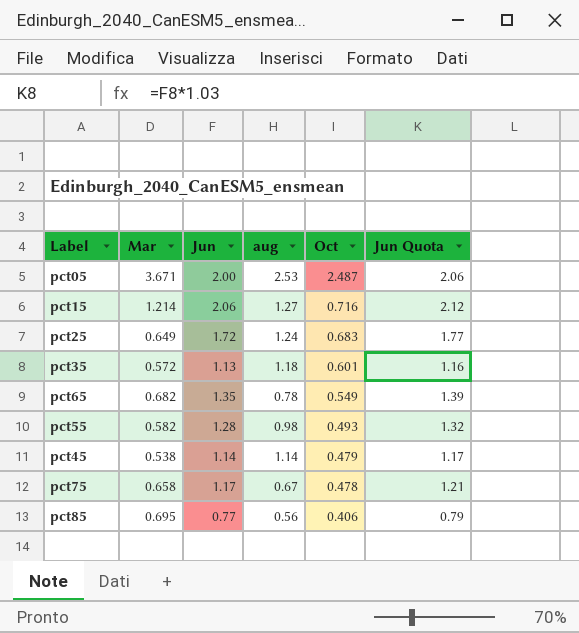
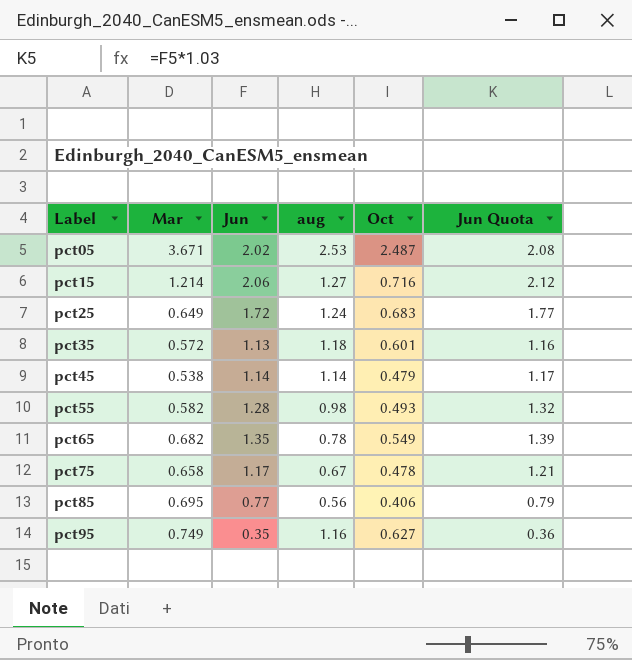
row order: Oct descending -> Label ascending
pct05 | Jun: 2.00 -> 2.02
pct05 | Jun Quota: 2.06 -> 2.08
row pct95: none -> 0.749 | 0.35 | 1.16 | 0.627 | 0.36

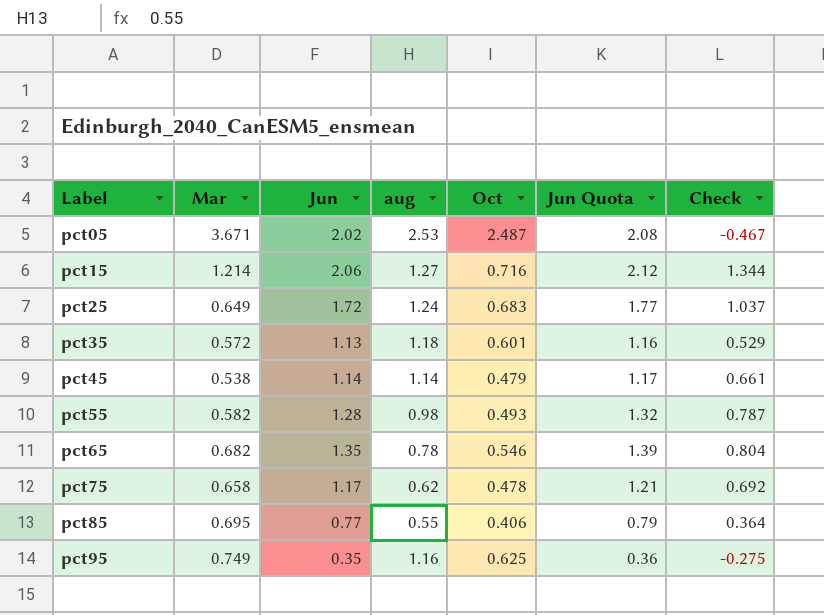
column Check | formula: none -> [Jun] - [Oct]
pct65 | Oct: 0.549 -> 0.546
pct75 | aug: 0.67 -> 0.62
pct85 | aug: 0.56 -> 0.55
pct95 | Oct: 0.627 -> 0.625

